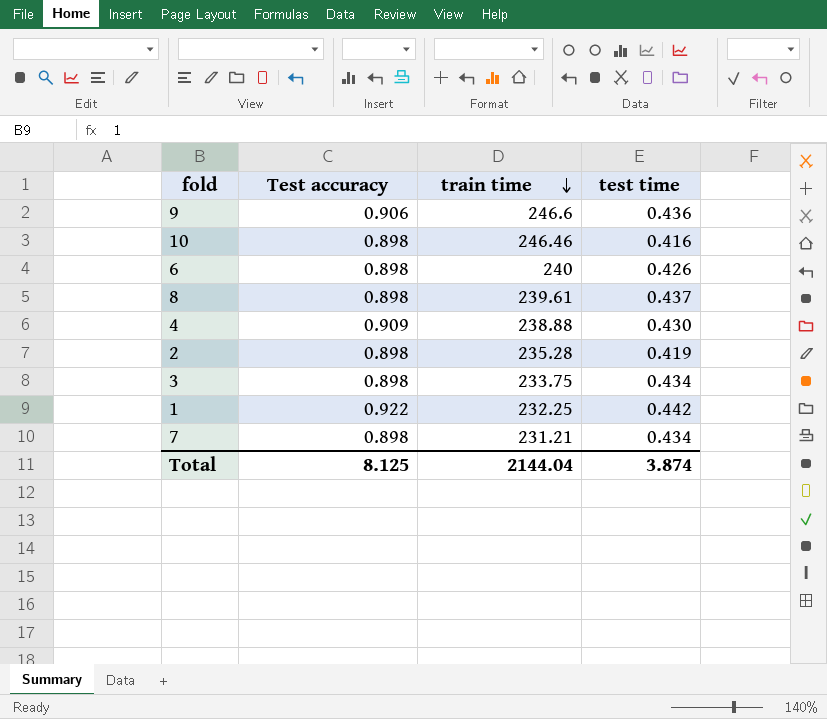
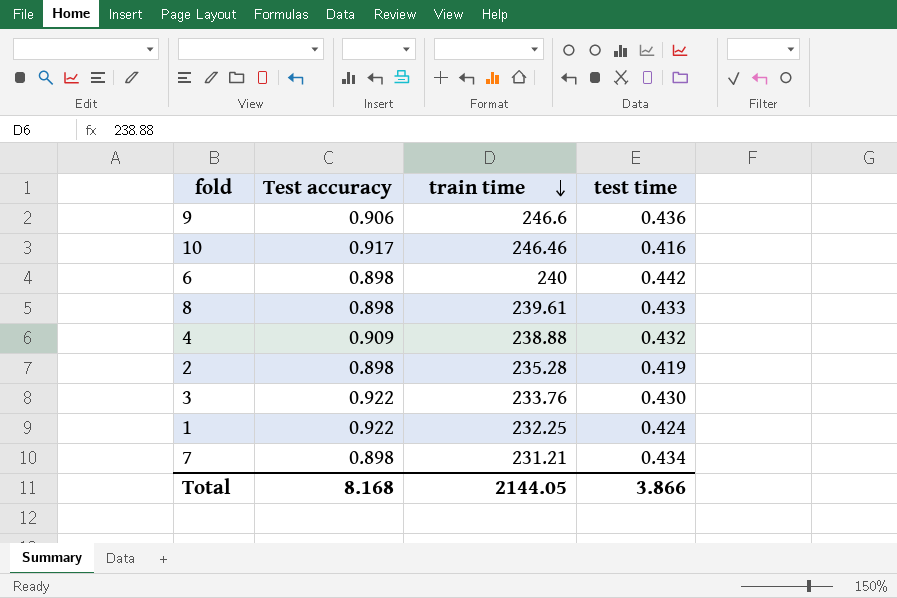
10 | Test accuracy: 0.898 -> 0.917
6 | test time: 0.426 -> 0.442
8 | test time: 0.437 -> 0.433
4 | test time: 0.430 -> 0.432
3 | Test accuracy: 0.898 -> 0.922
3 | train time: 233.75 -> 233.76
3 | test time: 0.434 -> 0.430
1 | test time: 0.442 -> 0.424
Total | Test accuracy: 8.125 -> 8.168
Total | train time: 2144.04 -> 2144.05
Total | test time: 3.874 -> 3.866

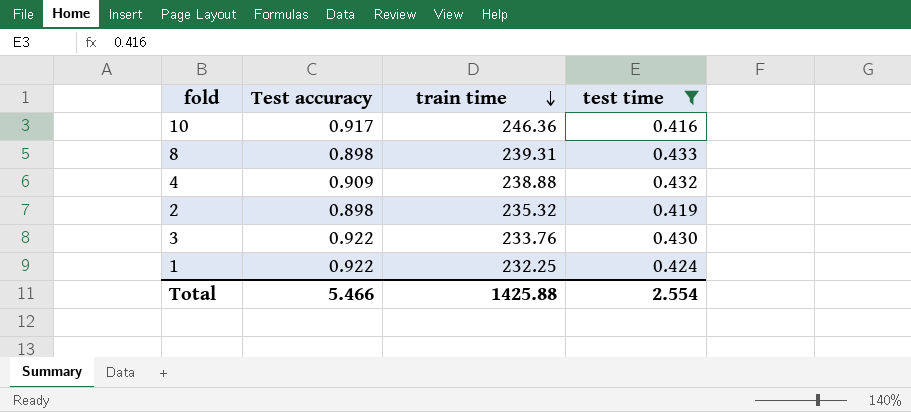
filter: none -> test time <= 0.433
10 | train time: 246.46 -> 246.36
8 | train time: 239.61 -> 239.31
2 | train time: 235.28 -> 235.32
Total | Test accuracy: 8.168 -> 5.466
Total | train time: 2144.05 -> 1425.88
Total | test time: 3.866 -> 2.554

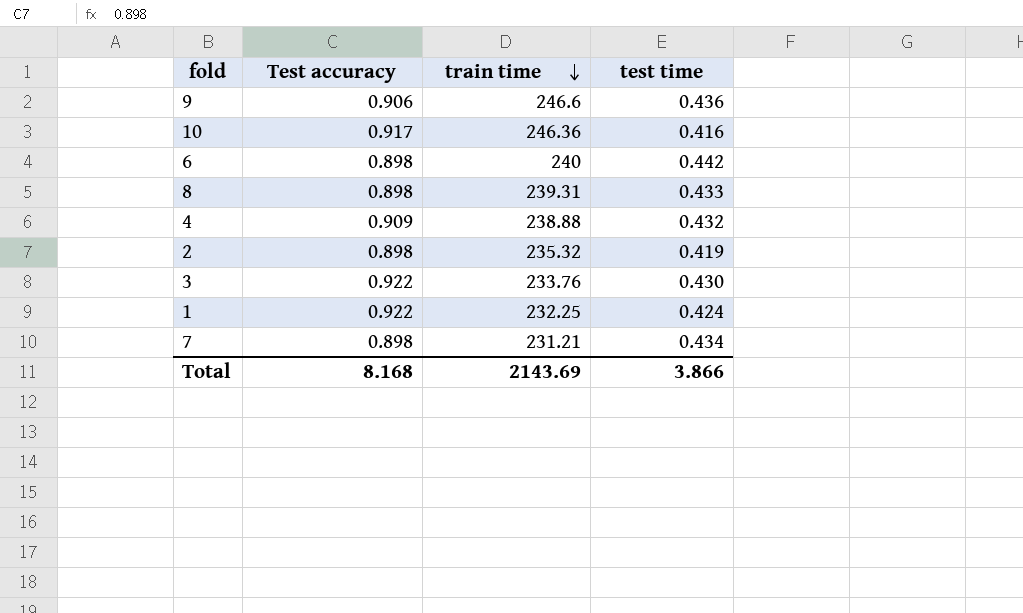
filter: test time <= 0.433 -> none
Total | Test accuracy: 5.466 -> 8.168
Total | train time: 1425.88 -> 2143.69
Total | test time: 2.554 -> 3.866

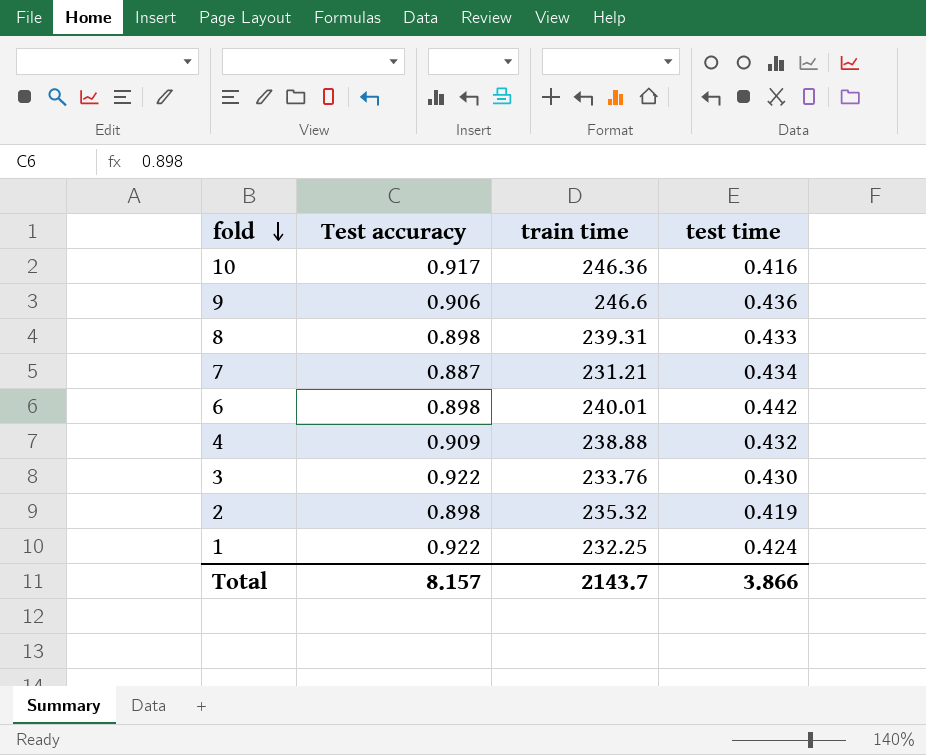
row order: train time descending -> fold descending
7 | Test accuracy: 0.898 -> 0.887
6 | train time: 240 -> 240.01
Total | Test accuracy: 8.168 -> 8.157
Total | train time: 2143.69 -> 2143.7

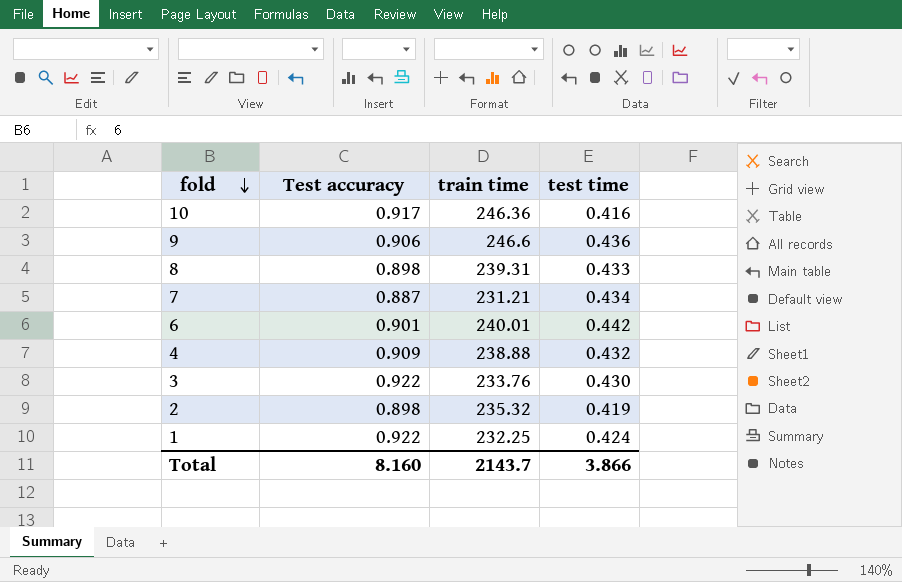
6 | Test accuracy: 0.898 -> 0.901
Total | Test accuracy: 8.157 -> 8.160

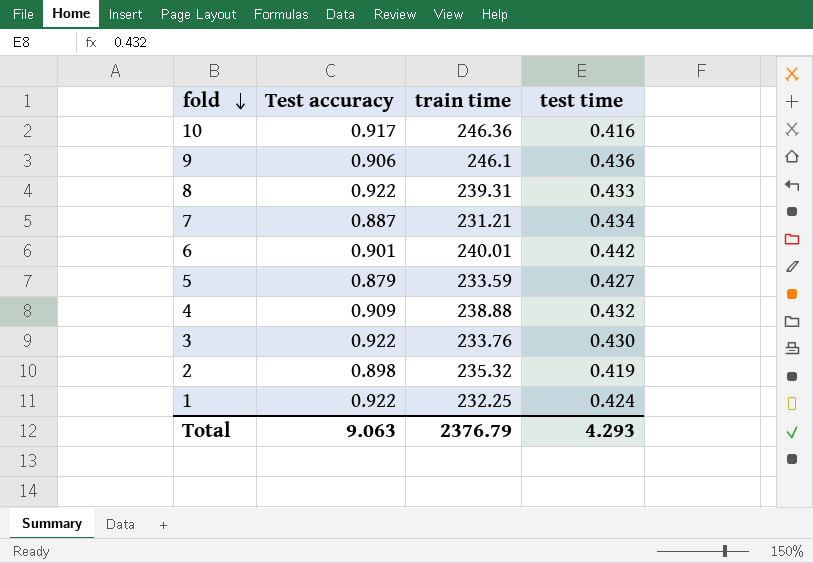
9 | train time: 246.6 -> 246.1
8 | Test accuracy: 0.898 -> 0.922
row 5: none -> 0.879 | 233.59 | 0.427
Total | Test accuracy: 8.160 -> 9.063
Total | train time: 2143.7 -> 2376.79
Total | test time: 3.866 -> 4.293

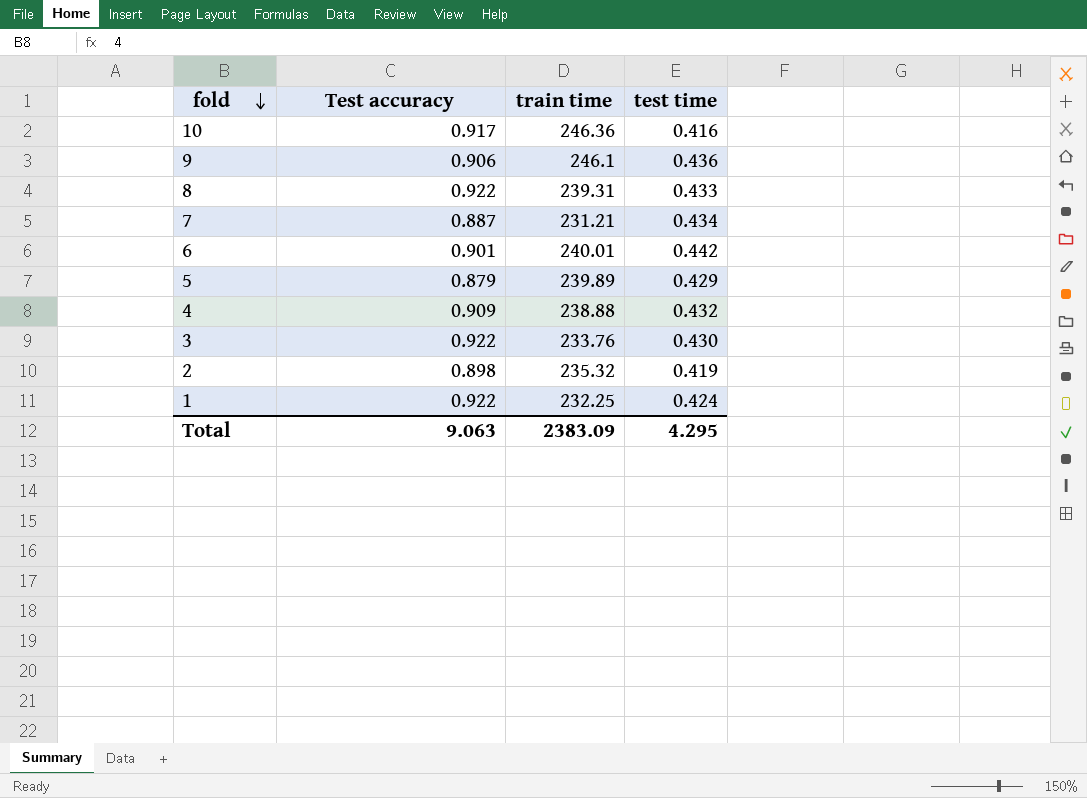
5 | train time: 233.59 -> 239.89
5 | test time: 0.427 -> 0.429
Total | train time: 2376.79 -> 2383.09
Total | test time: 4.293 -> 4.295

